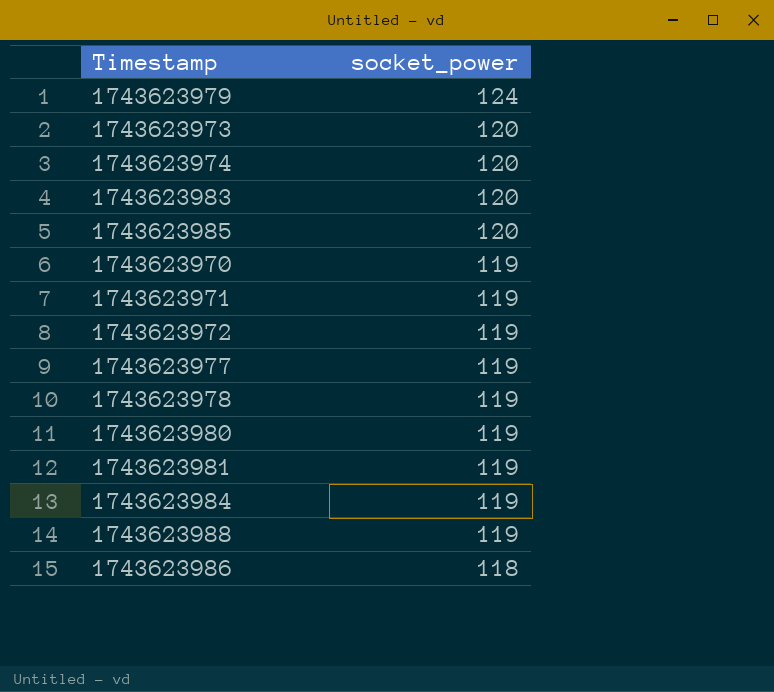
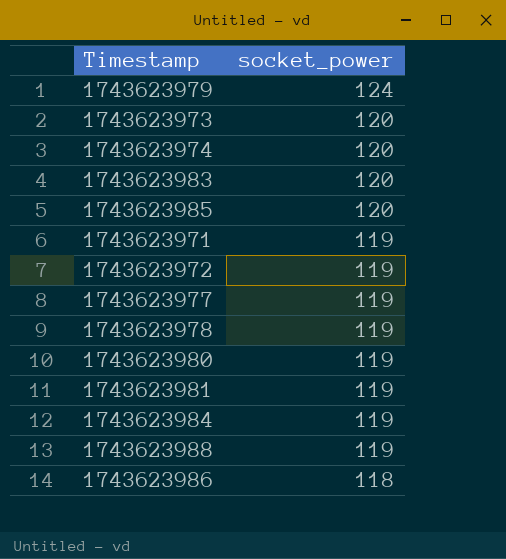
row 1743623970: 119 -> none

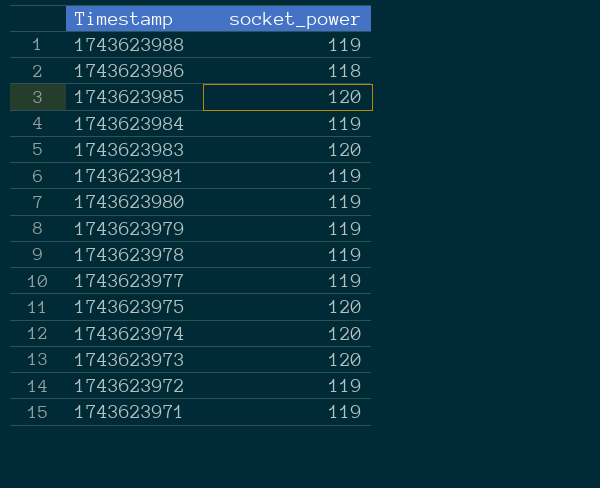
row order: socket_power descending -> Timestamp descending
1743623979 | socket_power: 124 -> 119
row 1743623975: none -> 120

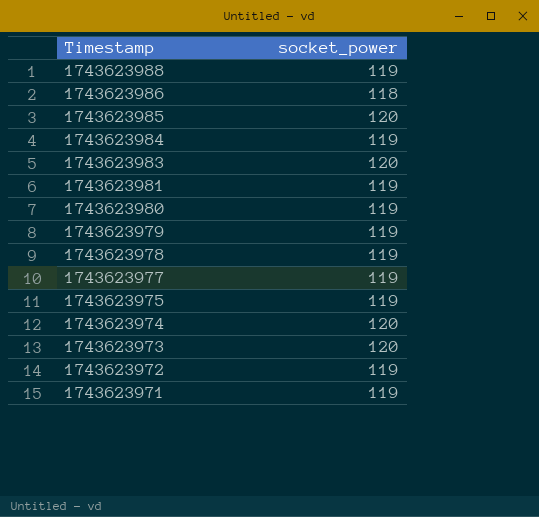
1743623975 | socket_power: 120 -> 119

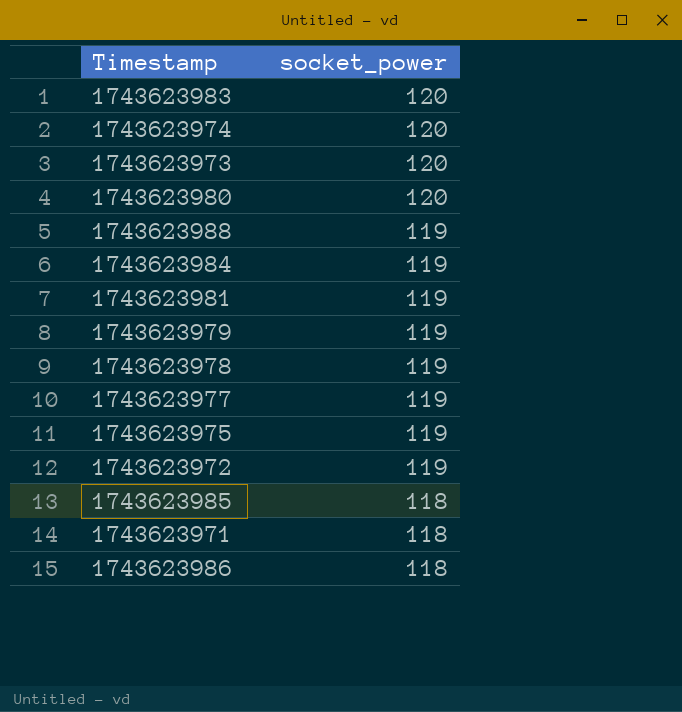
row order: Timestamp descending -> socket_power descending
1743623980 | socket_power: 119 -> 120
1743623985 | socket_power: 120 -> 118
1743623971 | socket_power: 119 -> 118

